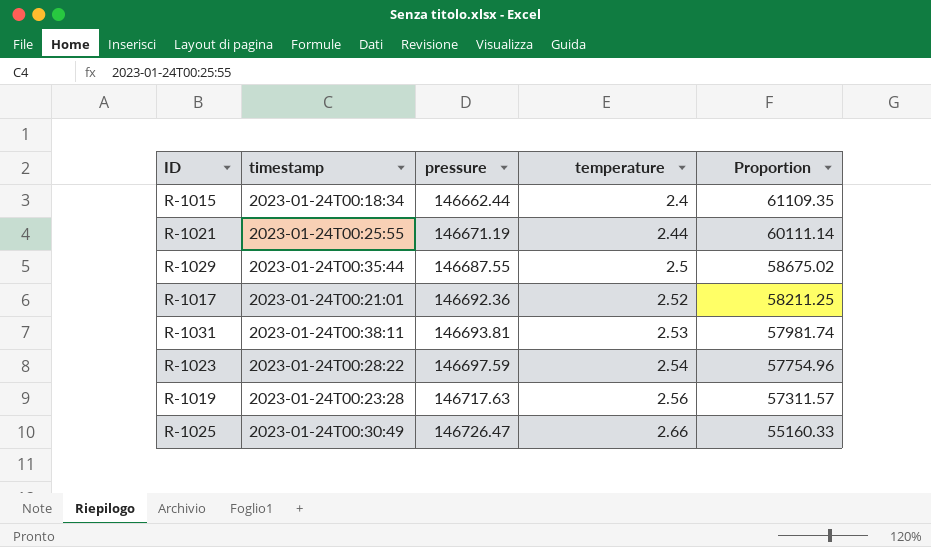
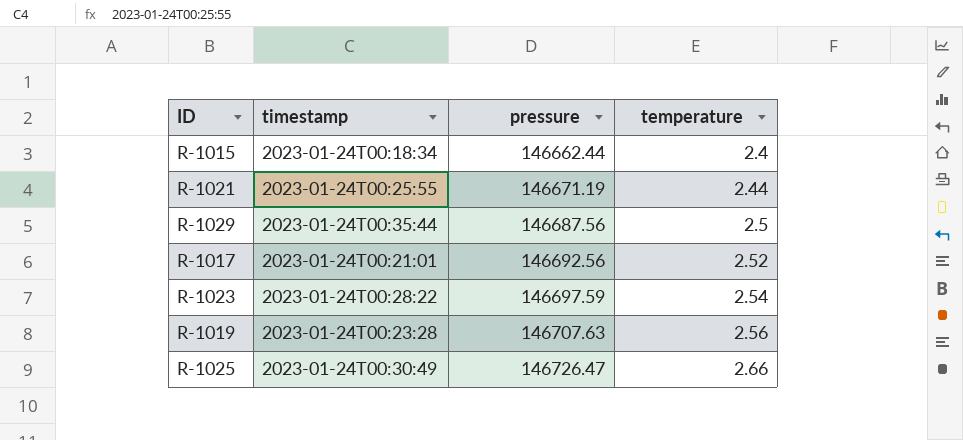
column Proportion | formula: [pressure] / [temperature] -> none
row R-1031: 2023-01-24T00:38:11 | 146693.81 | 2.53 | 57981.74 -> none
R-1029 | pressure: 146687.55 -> 146687.56
R-1017 | pressure: 146692.36 -> 146692.56
R-1019 | pressure: 146717.63 -> 146707.63

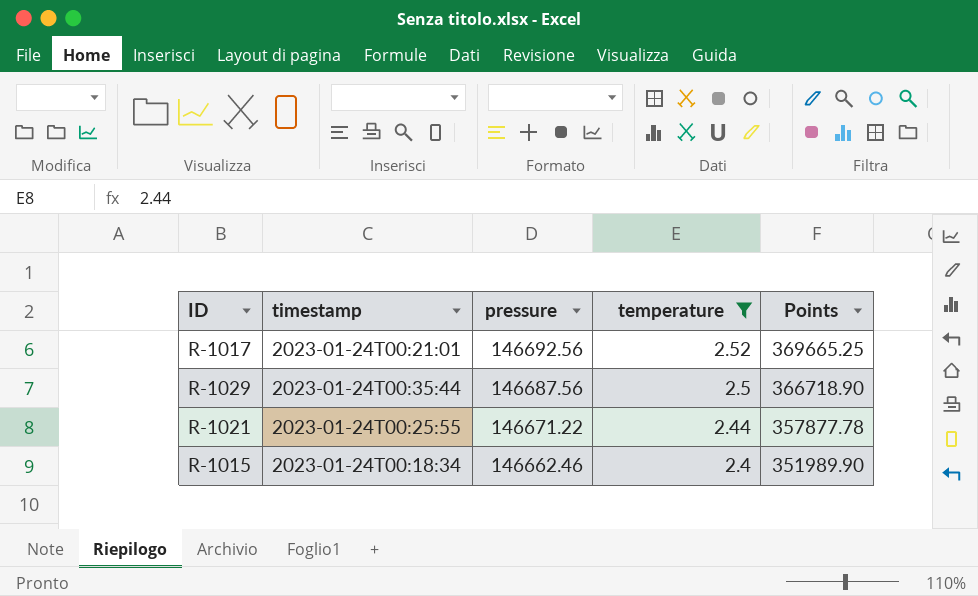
filter: none -> temperature <= 2.52
row order: pressure ascending -> pressure descending
column Points | formula: none -> [pressure] * [temperature]
R-1021 | pressure: 146671.19 -> 146671.22
R-1015 | pressure: 146662.44 -> 146662.46

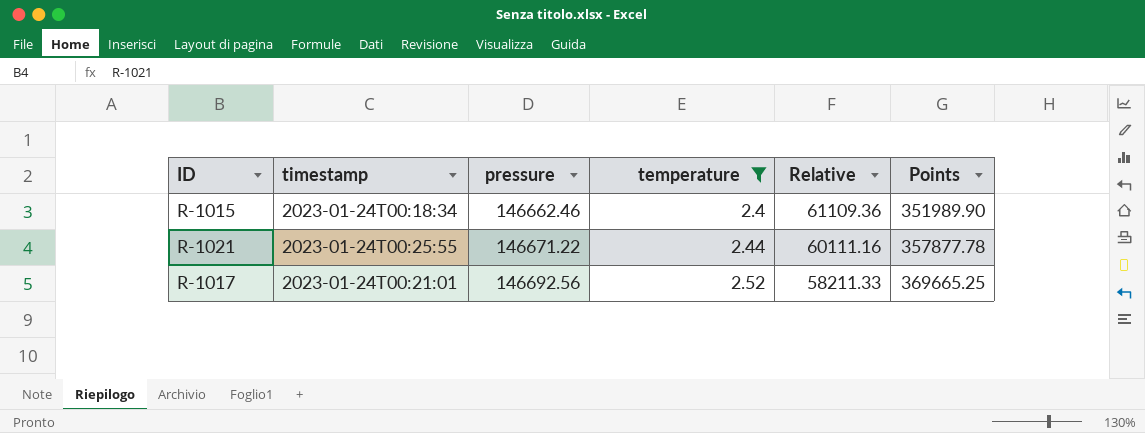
row order: pressure descending -> pressure ascending
column Relative | formula: none -> [pressure] / [temperature]
row R-1029: 2023-01-24T00:35:44 | 146687.56 | 2.5 | 366718.90 -> none

